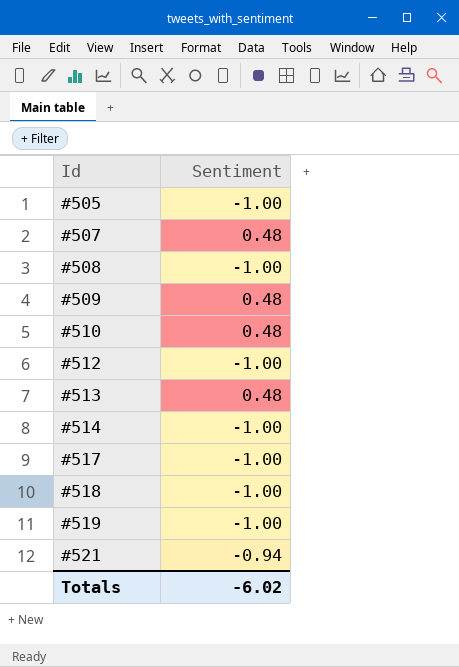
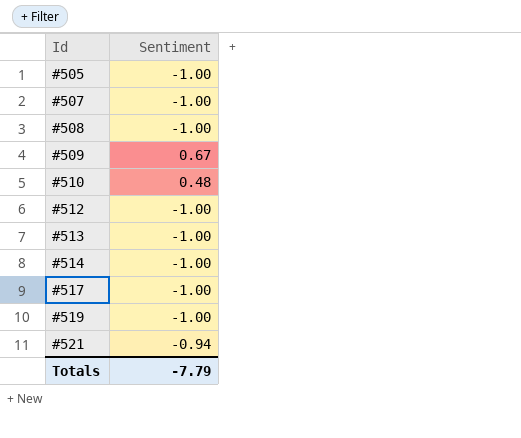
row #518: -1.00 -> none
#507 | Sentiment: 0.48 -> -1.00
#509 | Sentiment: 0.48 -> 0.67
#513 | Sentiment: 0.48 -> -1.00
Totals | Sentiment: -6.02 -> -7.79

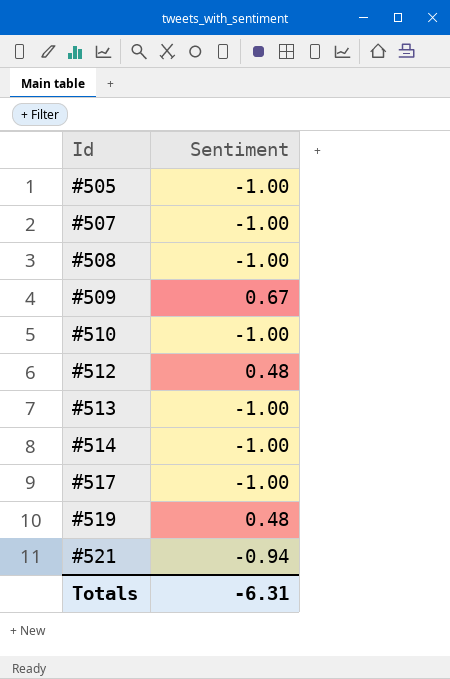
#510 | Sentiment: 0.48 -> -1.00
#512 | Sentiment: -1.00 -> 0.48
#519 | Sentiment: -1.00 -> 0.48
Totals | Sentiment: -7.79 -> -6.31

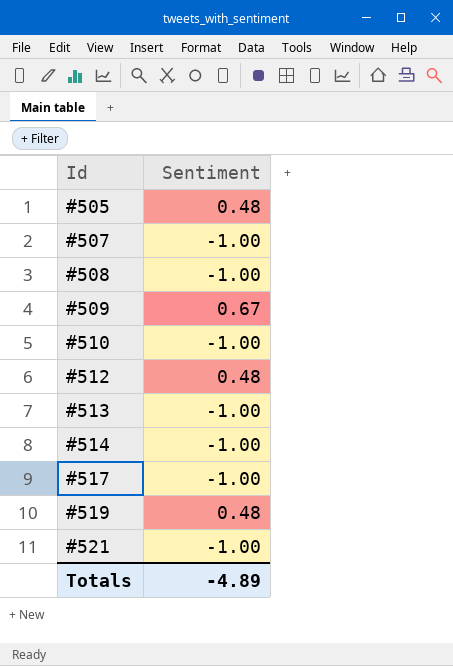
#505 | Sentiment: -1.00 -> 0.48
#521 | Sentiment: -0.94 -> -1.00
Totals | Sentiment: -6.31 -> -4.89

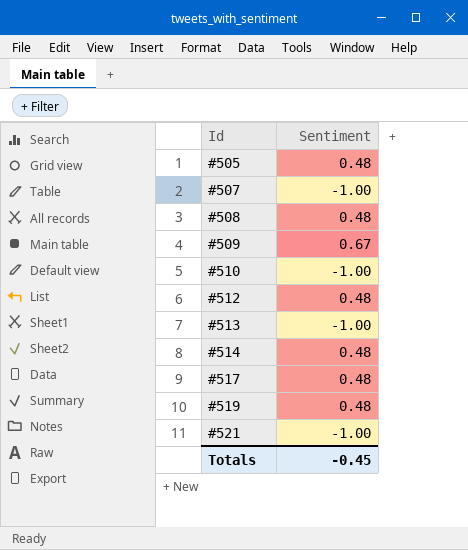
#508 | Sentiment: -1.00 -> 0.48
#514 | Sentiment: -1.00 -> 0.48
#517 | Sentiment: -1.00 -> 0.48
Totals | Sentiment: -4.89 -> -0.45

